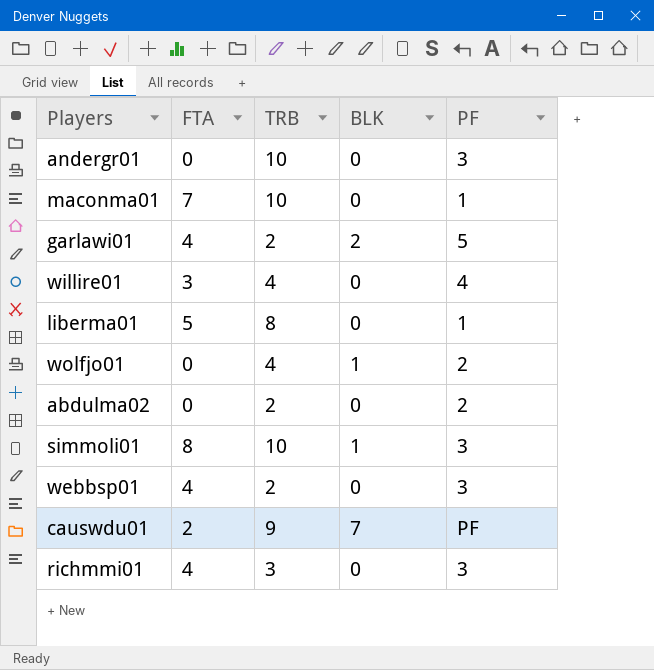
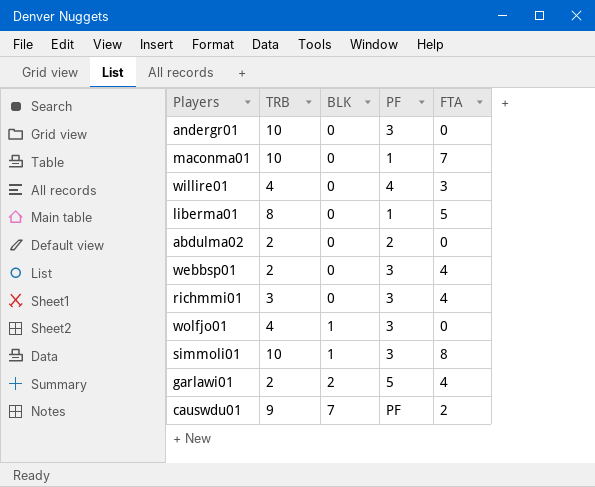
row order: none -> BLK ascending
column FTA | position: 2 -> 5
wolfjo01 | PF: 2 -> 3

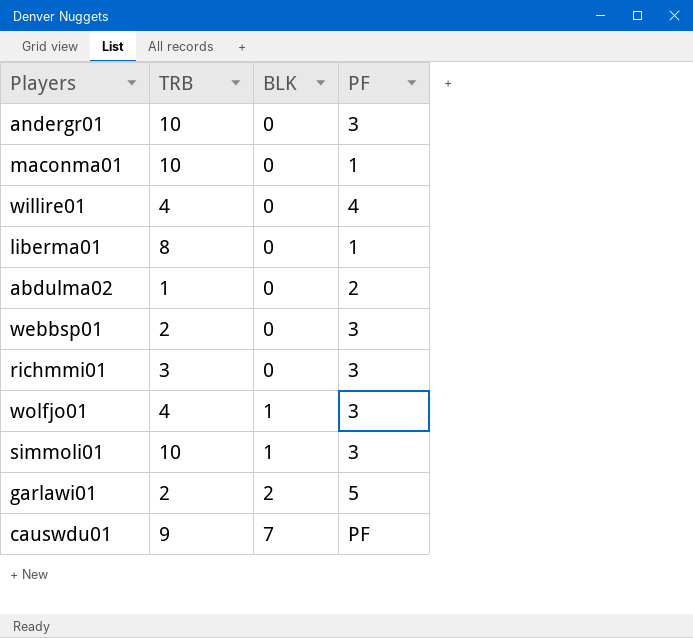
column FTA | position: 5 -> none
abdulma02 | TRB: 2 -> 1

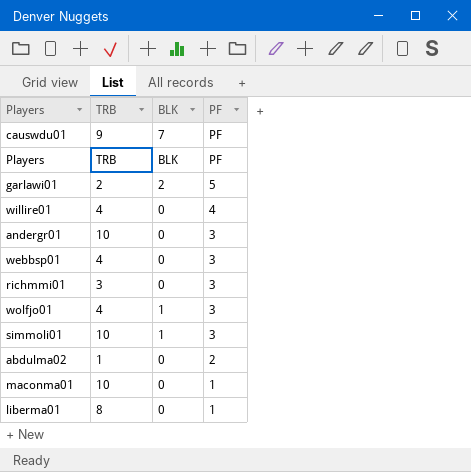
row order: BLK ascending -> PF descending
row Players: none -> TRB | BLK | PF
webbsp01 | TRB: 2 -> 4

